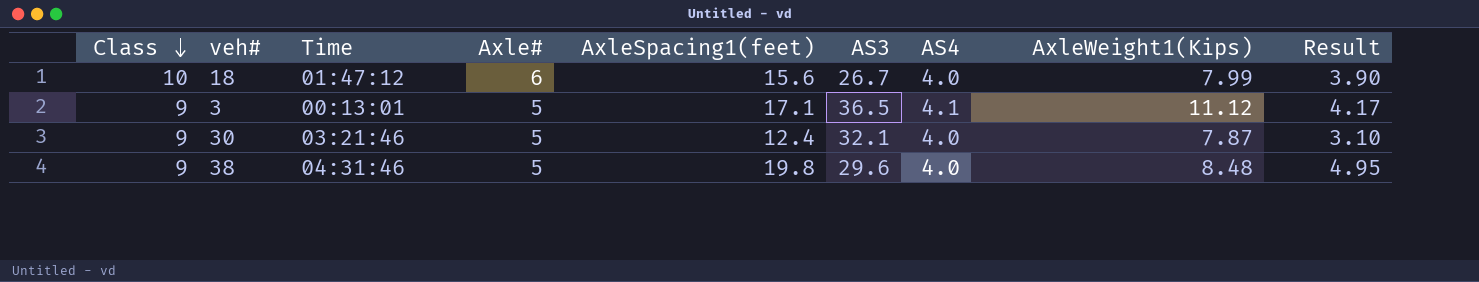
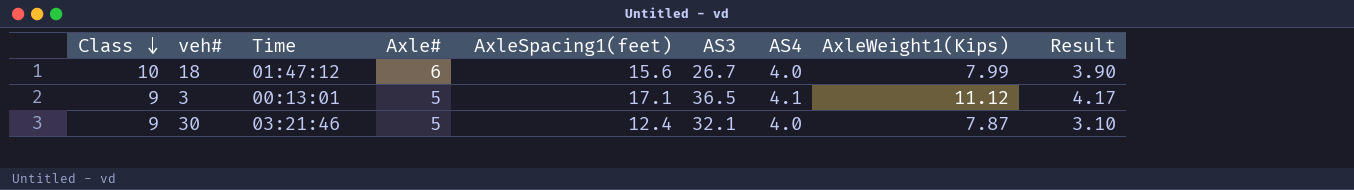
row 38: 9 | 04:31:46 | 5 | 19.8 | 29.6 | 4.0 | 8.48 | 4.95 -> none

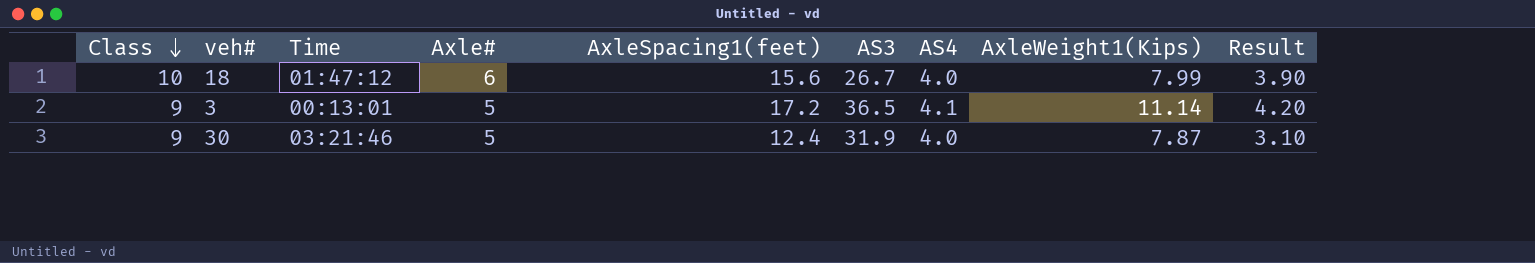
3 | AxleSpacing1(feet): 17.1 -> 17.2
3 | AxleWeight1(Kips): 11.12 -> 11.14
3 | Result: 4.17 -> 4.20
30 | AS3: 32.1 -> 31.9

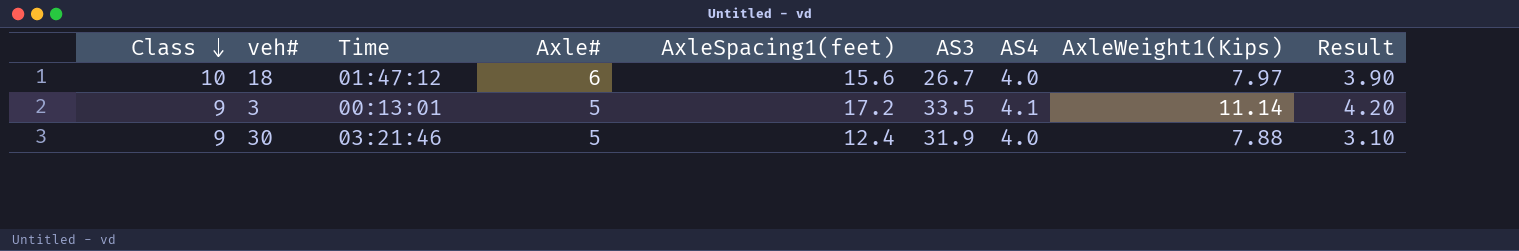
18 | AxleWeight1(Kips): 7.99 -> 7.97
3 | AS3: 36.5 -> 33.5
30 | AxleWeight1(Kips): 7.87 -> 7.88

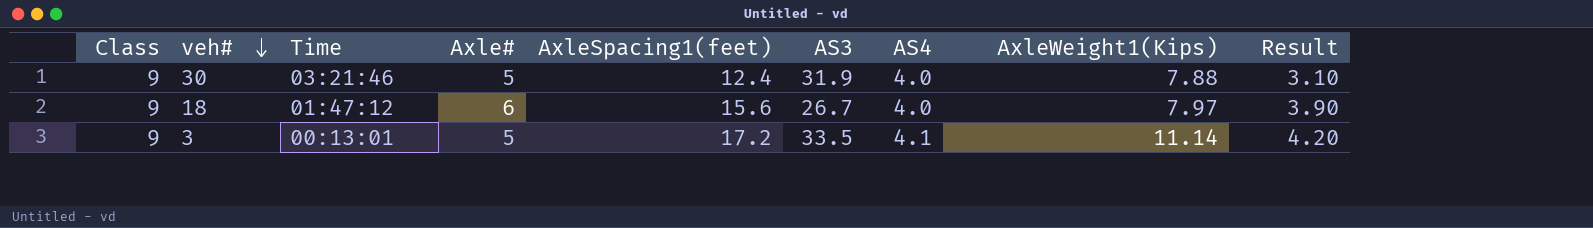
row order: Class descending -> veh# descending
18 | Class: 10 -> 9

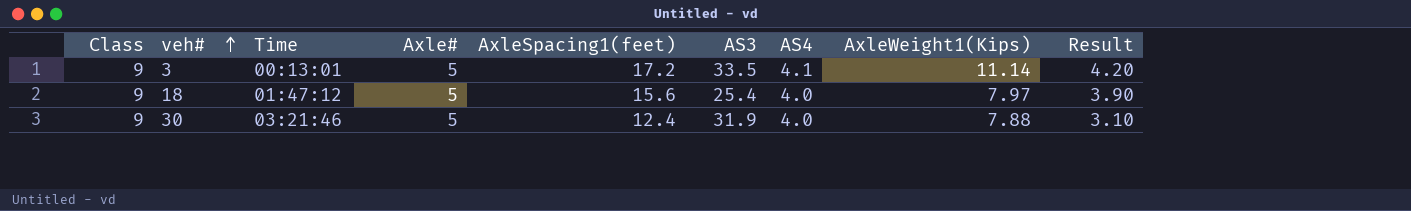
row order: veh# descending -> veh# ascending
18 | Axle#: 6 -> 5
18 | AS3: 26.7 -> 25.4

